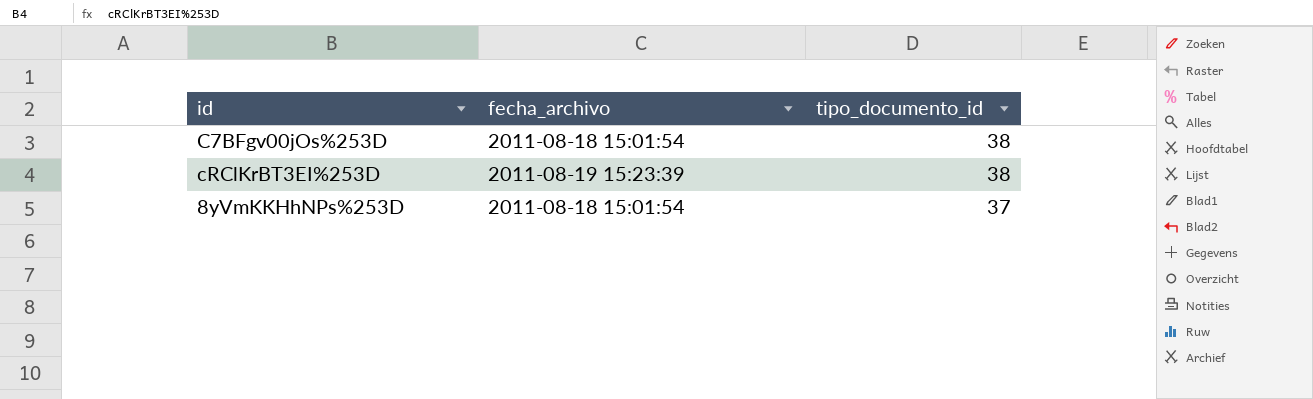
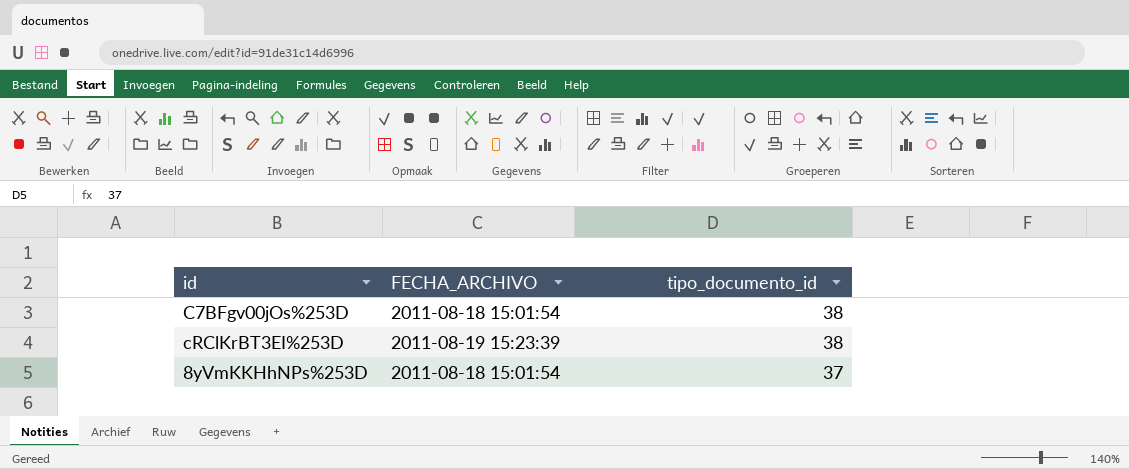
column name: fecha_archivo -> FECHA_ARCHIVO

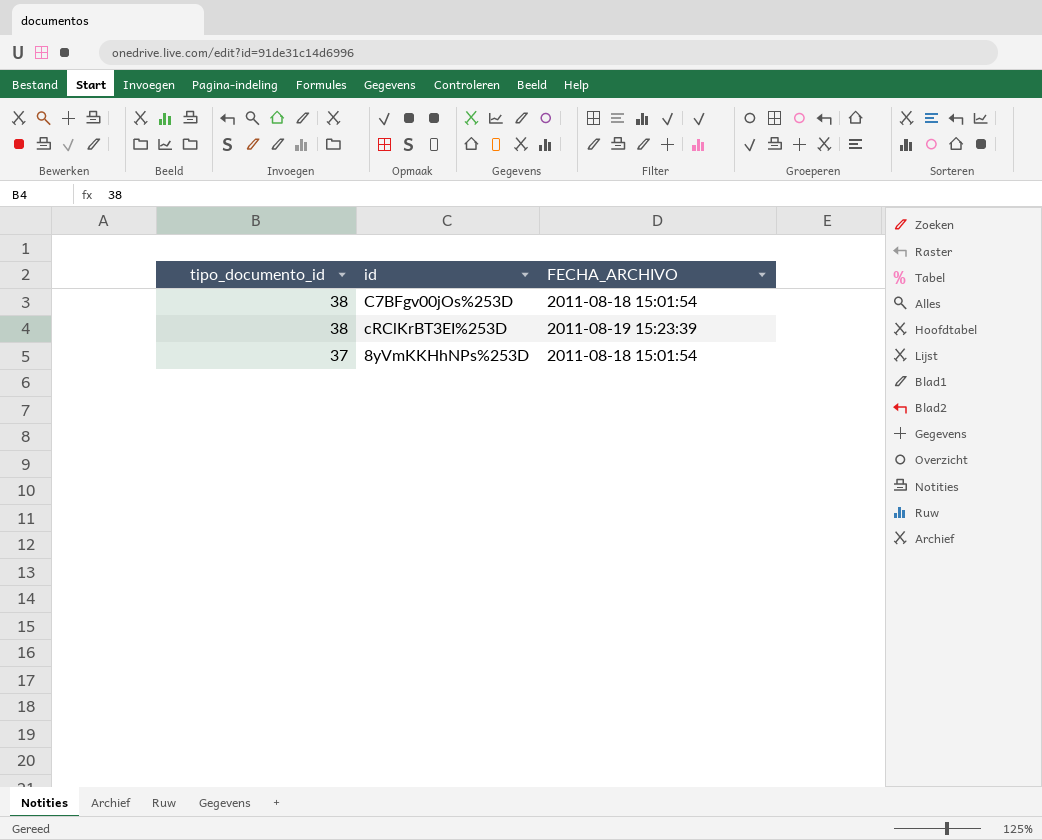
column tipo_documento_id | position: 3 -> 1

